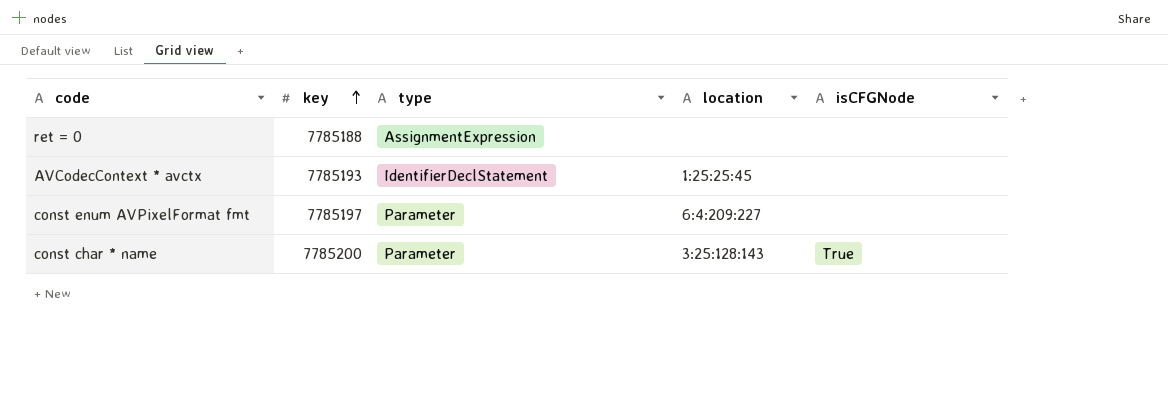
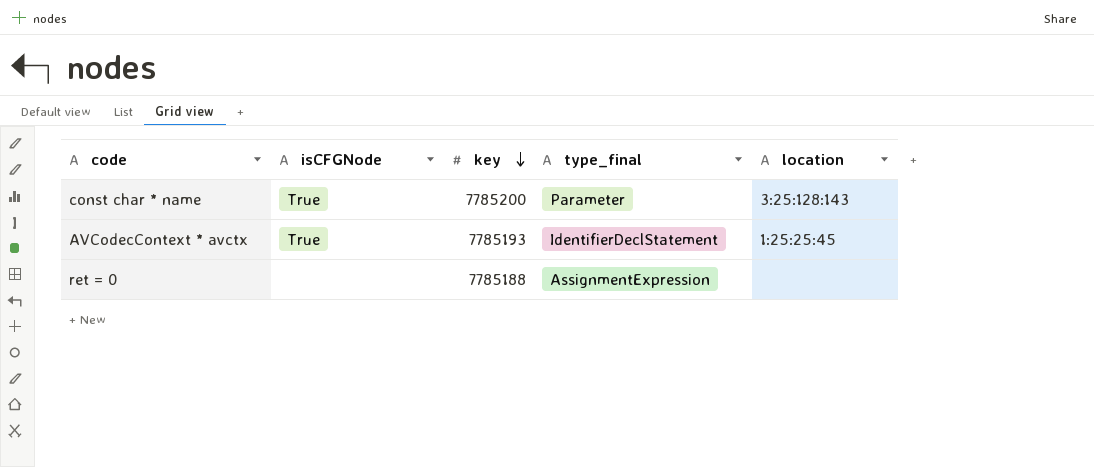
row order: key ascending -> key descending
column isCFGNode | position: 5 -> 2
column name: type -> type_final
row const enum AVPixelFormat fmt: 7785197 | Parameter | 6:4:209:227 | none -> none
AVCodecContext * avctx | isCFGNode: none -> True

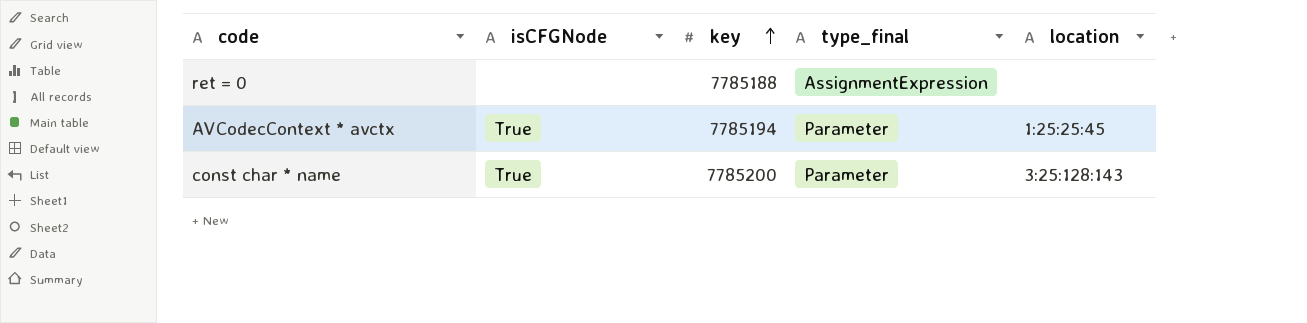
row order: key descending -> key ascending
AVCodecContext * avctx | key: 7785193 -> 7785194
AVCodecContext * avctx | type_final: IdentifierDeclStatement -> Parameter

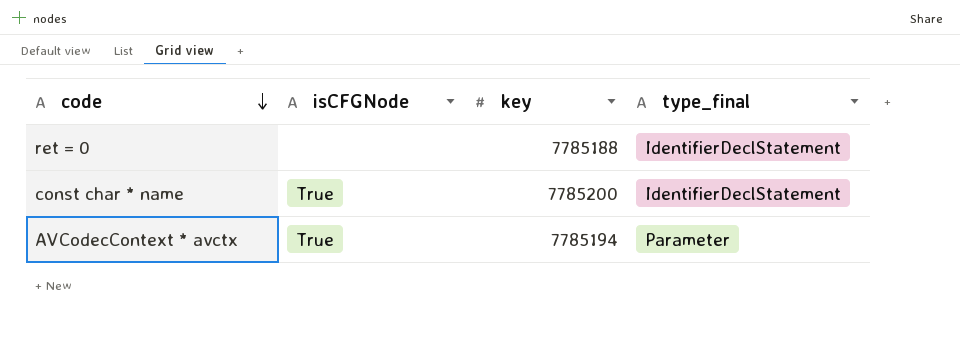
row order: key ascending -> code descending
column location | position: 5 -> none
ret = 0 | type_final: AssignmentExpression -> IdentifierDeclStatement
const char * name | type_final: Parameter -> IdentifierDeclStatement

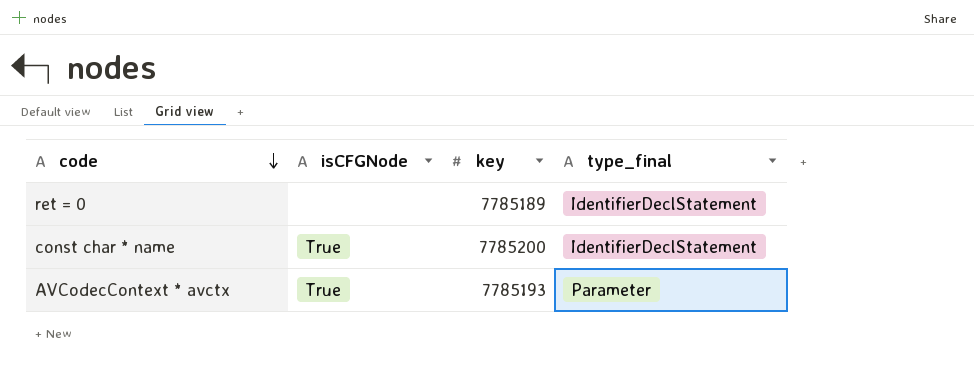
ret = 0 | key: 7785188 -> 7785189
AVCodecContext * avctx | key: 7785194 -> 7785193

